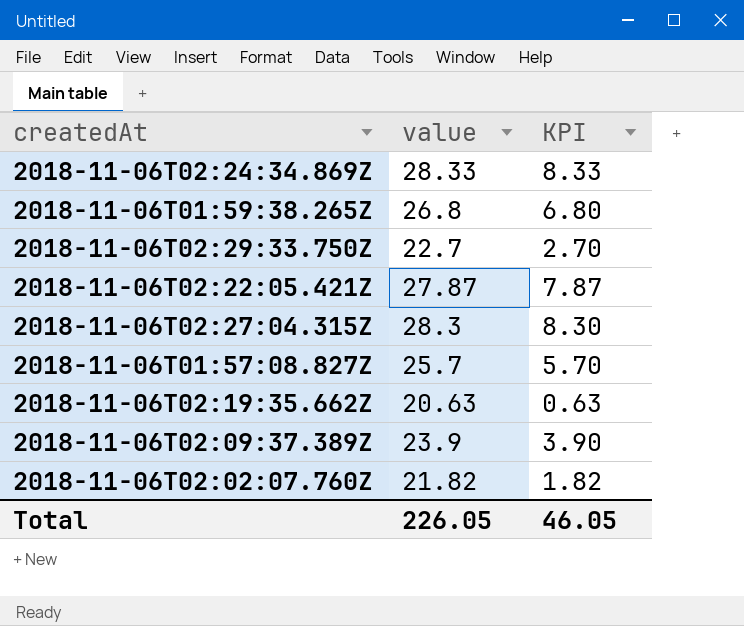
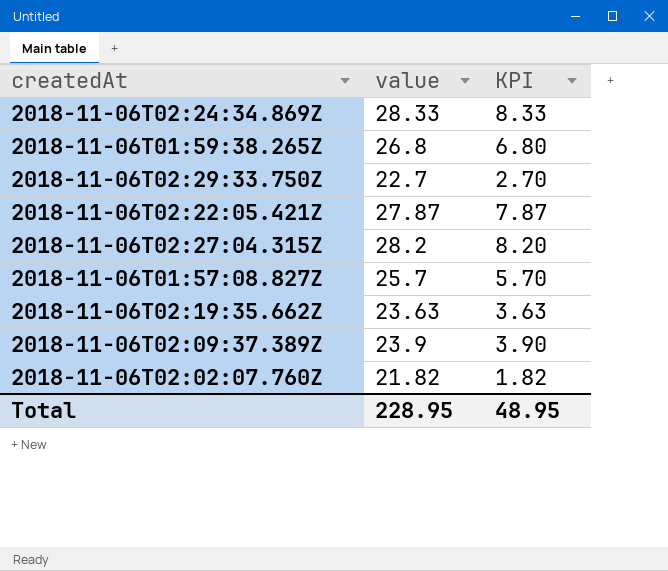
2018-11-06T02:27:04.315Z | value: 28.3 -> 28.2
2018-11-06T02:27:04.315Z | KPI: 8.30 -> 8.20
2018-11-06T02:19:35.662Z | value: 20.63 -> 23.63
2018-11-06T02:19:35.662Z | KPI: 0.63 -> 3.63
Total | value: 226.05 -> 228.95
Total | KPI: 46.05 -> 48.95

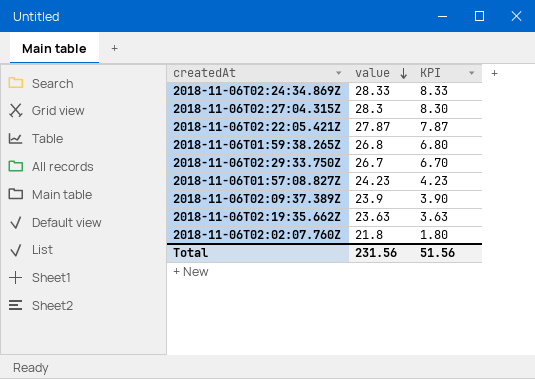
row order: none -> value descending
2018-11-06T02:27:04.315Z | value: 28.2 -> 28.3
2018-11-06T02:27:04.315Z | KPI: 8.20 -> 8.30
2018-11-06T02:29:33.750Z | value: 22.7 -> 26.7
2018-11-06T02:29:33.750Z | KPI: 2.70 -> 6.70
2018-11-06T01:57:08.827Z | value: 25.7 -> 24.23
2018-11-06T01:57:08.827Z | KPI: 5.70 -> 4.23
2018-11-06T02:02:07.760Z | value: 21.82 -> 21.8
2018-11-06T02:02:07.760Z | KPI: 1.82 -> 1.80
Total | value: 228.95 -> 231.56
Total | KPI: 48.95 -> 51.56

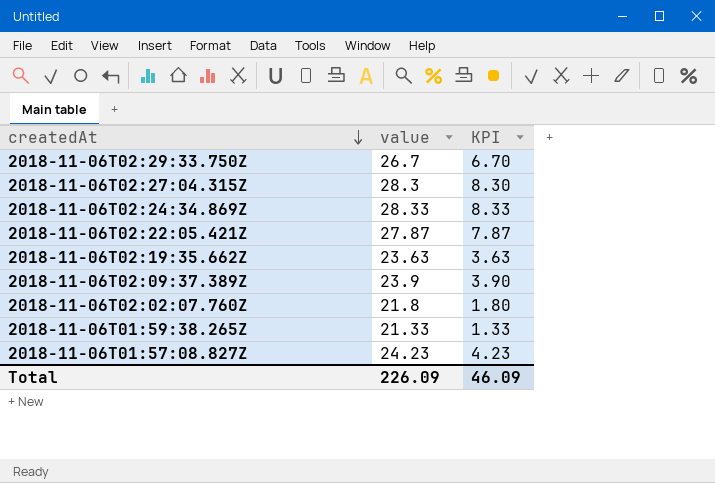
row order: value descending -> createdAt descending
2018-11-06T01:59:38.265Z | value: 26.8 -> 21.33
2018-11-06T01:59:38.265Z | KPI: 6.80 -> 1.33
Total | value: 231.56 -> 226.09
Total | KPI: 51.56 -> 46.09

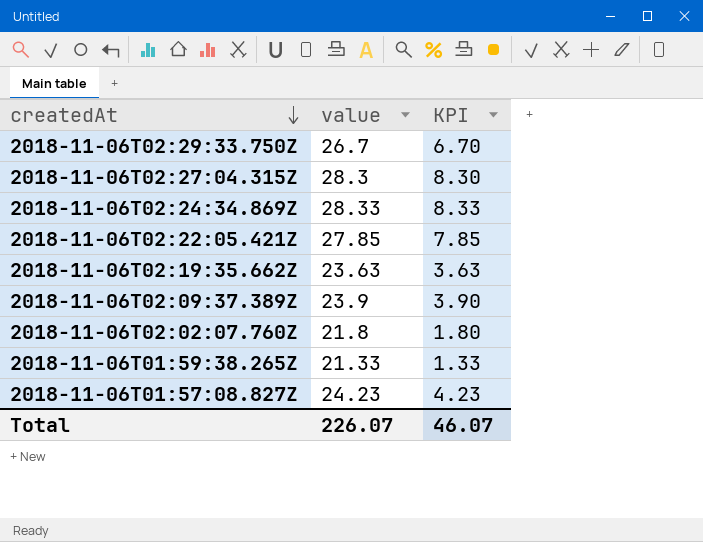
2018-11-06T02:22:05.421Z | value: 27.87 -> 27.85
2018-11-06T02:22:05.421Z | KPI: 7.87 -> 7.85
Total | value: 226.09 -> 226.07
Total | KPI: 46.09 -> 46.07

